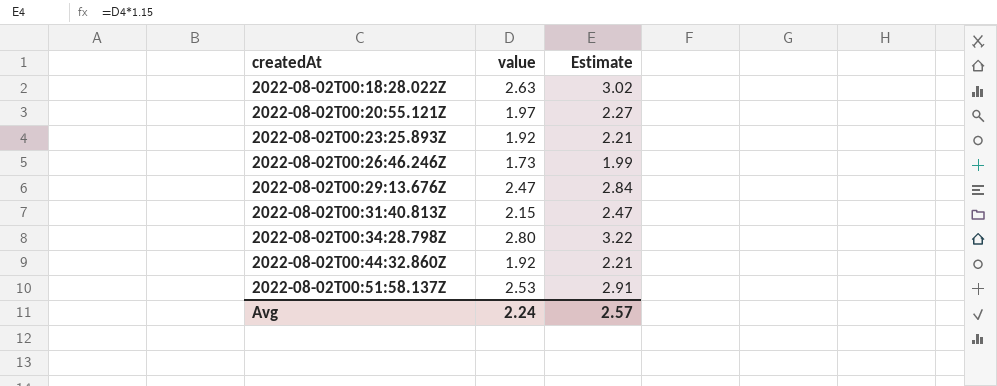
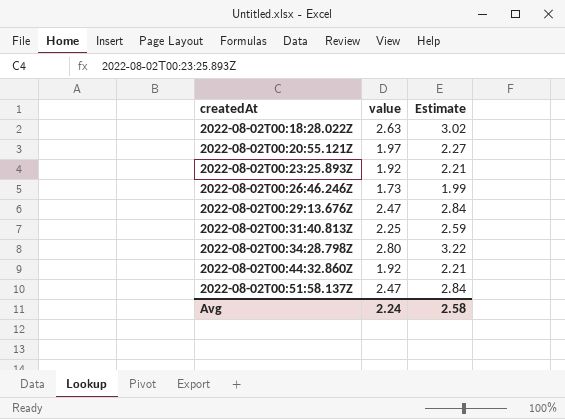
2022-08-02T00:31:40.813Z | value: 2.15 -> 2.25
2022-08-02T00:31:40.813Z | Estimate: 2.47 -> 2.59
2022-08-02T00:51:58.137Z | value: 2.53 -> 2.47
2022-08-02T00:51:58.137Z | Estimate: 2.91 -> 2.84
Avg | Estimate: 2.57 -> 2.58

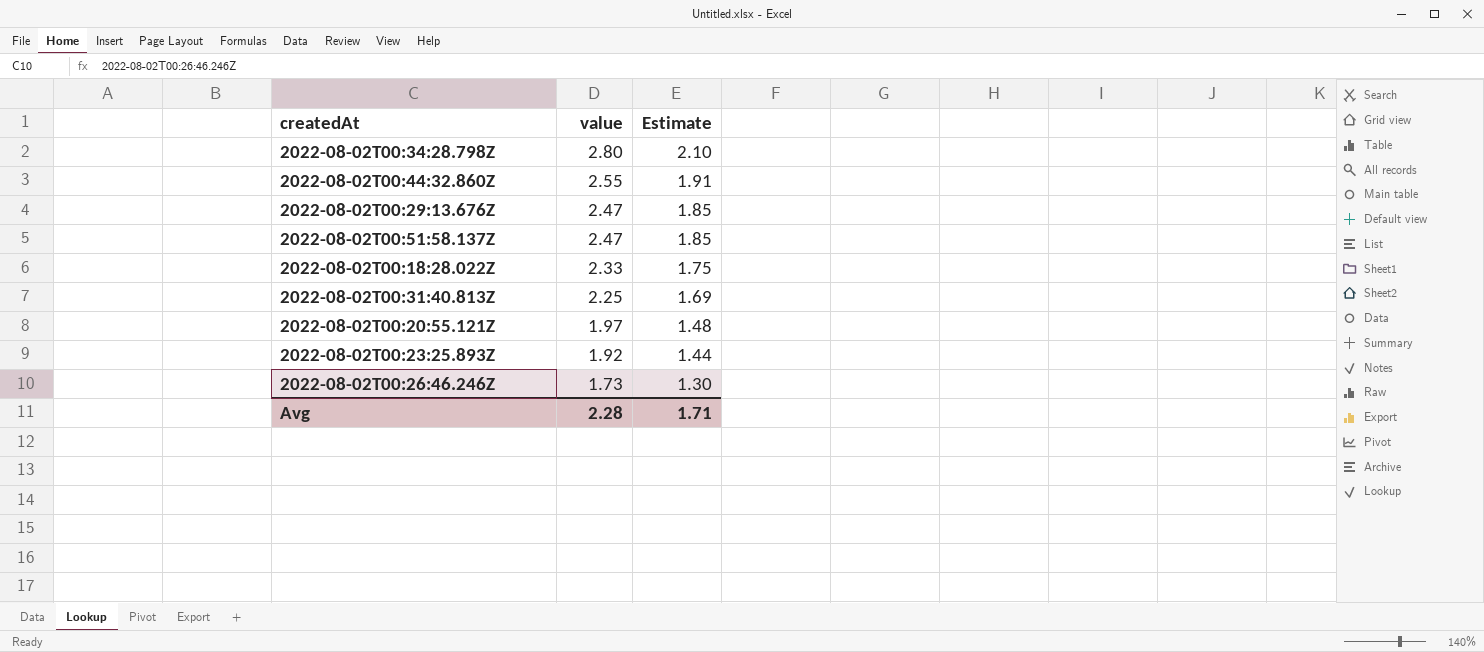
row order: createdAt ascending -> value descending
column Estimate | formula: [value] * 1.15 -> [value] * 0.75
2022-08-02T00:44:32.860Z | value: 1.92 -> 2.55
2022-08-02T00:18:28.022Z | value: 2.63 -> 2.33
Avg | value: 2.24 -> 2.28
Avg | Estimate: 2.58 -> 1.71

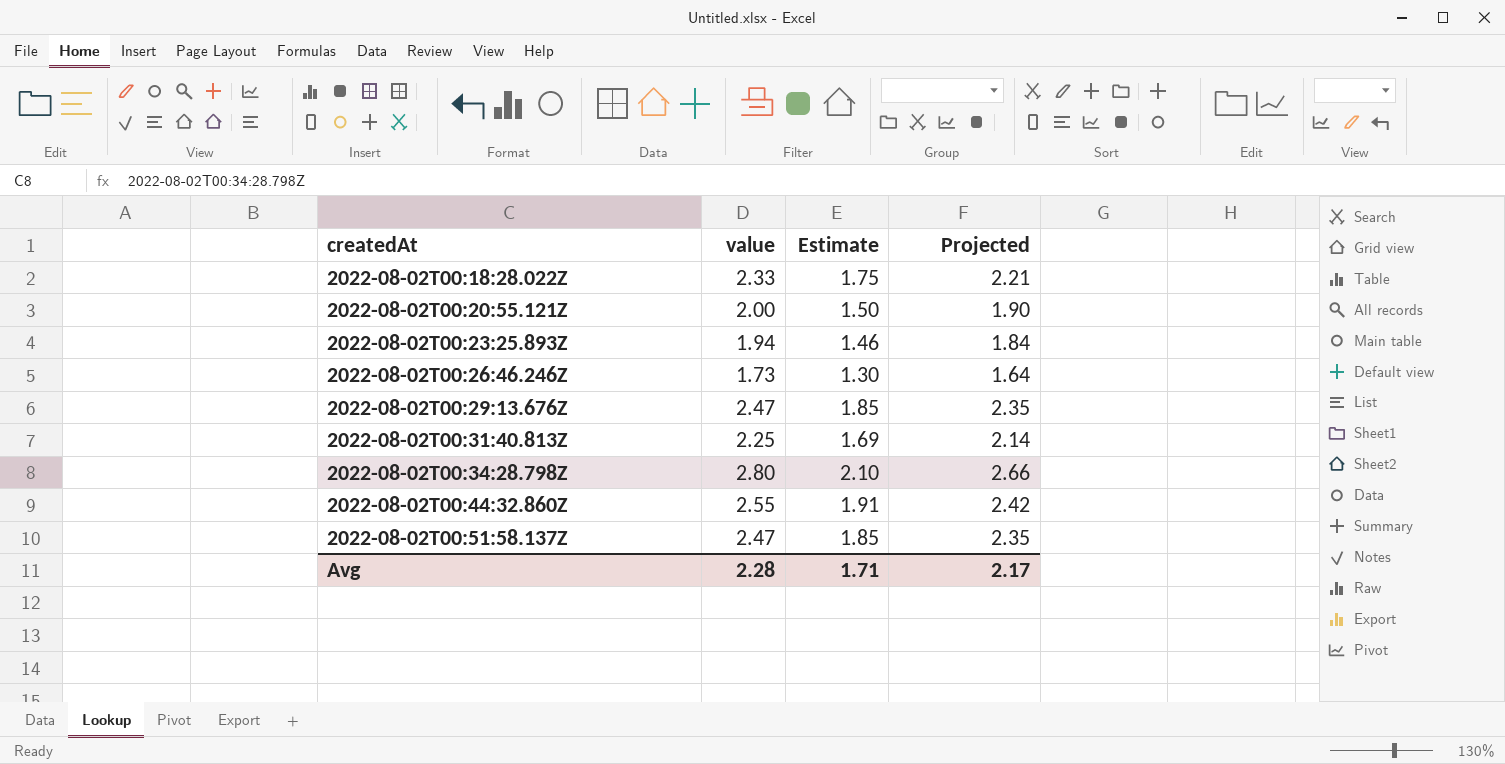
row order: value descending -> createdAt ascending
column Projected | formula: none -> [value] * 0.95
2022-08-02T00:20:55.121Z | value: 1.97 -> 2.00
2022-08-02T00:20:55.121Z | Estimate: 1.48 -> 1.50
2022-08-02T00:23:25.893Z | value: 1.92 -> 1.94
2022-08-02T00:23:25.893Z | Estimate: 1.44 -> 1.46

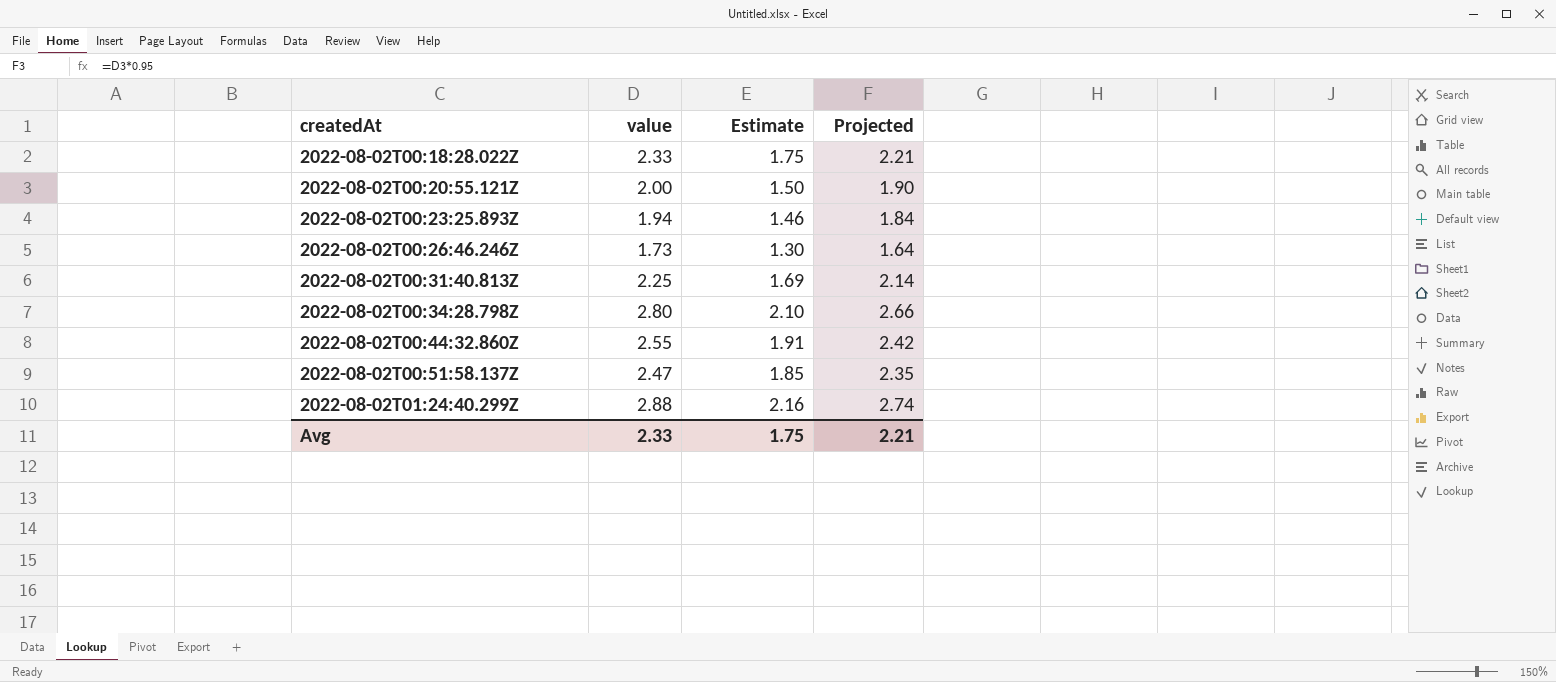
row 2022-08-02T00:29:13.676Z: 2.47 | 1.85 | 2.35 -> none
row 2022-08-02T01:24:40.299Z: none -> 2.88 | 2.16 | 2.74
Avg | value: 2.28 -> 2.33
Avg | Estimate: 1.71 -> 1.75
Avg | Projected: 2.17 -> 2.21

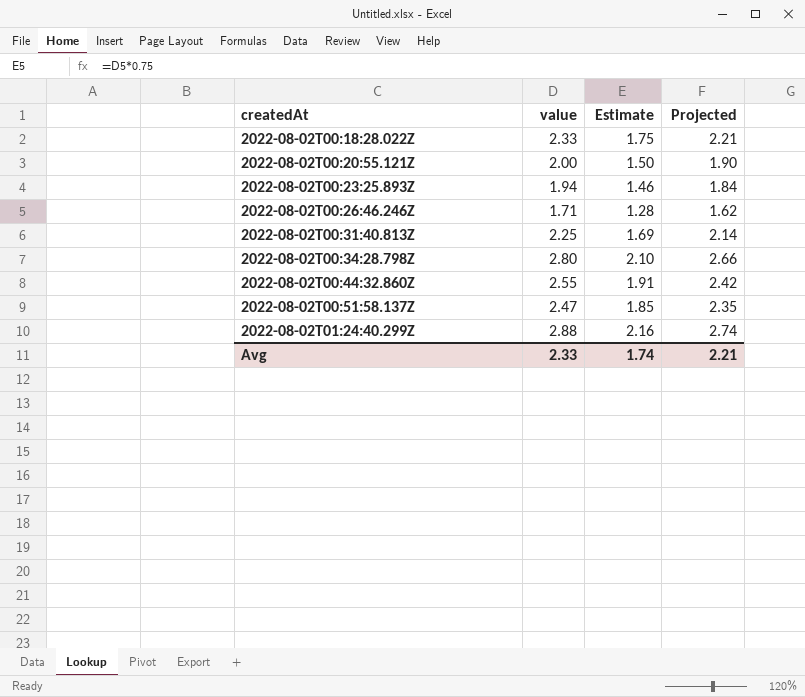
2022-08-02T00:26:46.246Z | value: 1.73 -> 1.71
2022-08-02T00:26:46.246Z | Estimate: 1.30 -> 1.28
2022-08-02T00:26:46.246Z | Projected: 1.64 -> 1.62
Avg | Estimate: 1.75 -> 1.74

